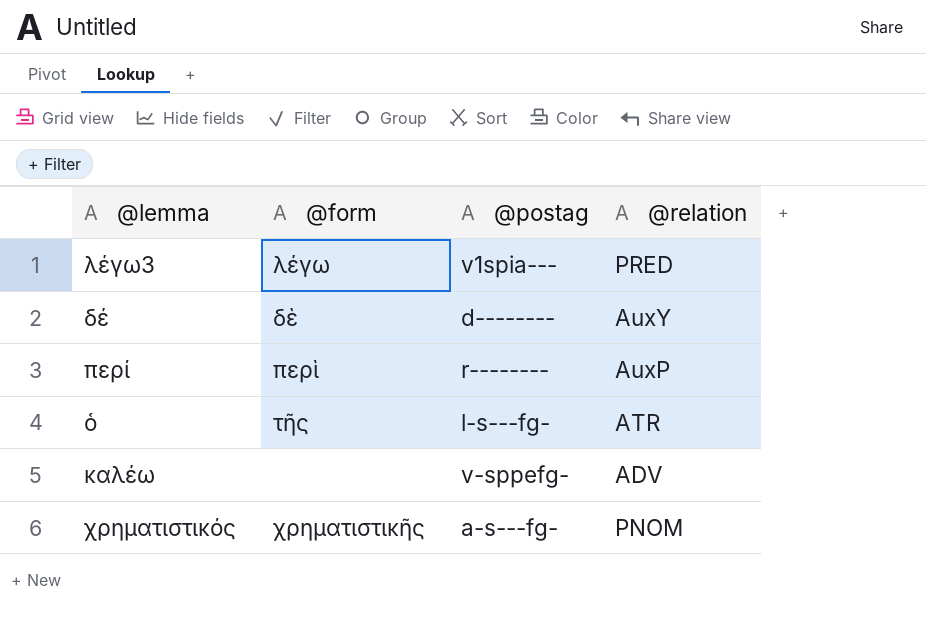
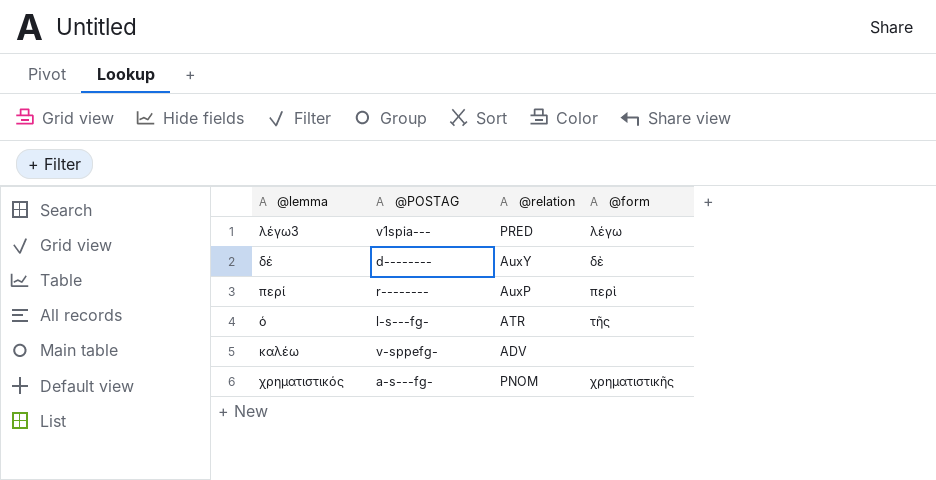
column name: @postag -> @POSTAG
column @form | position: 2 -> 4

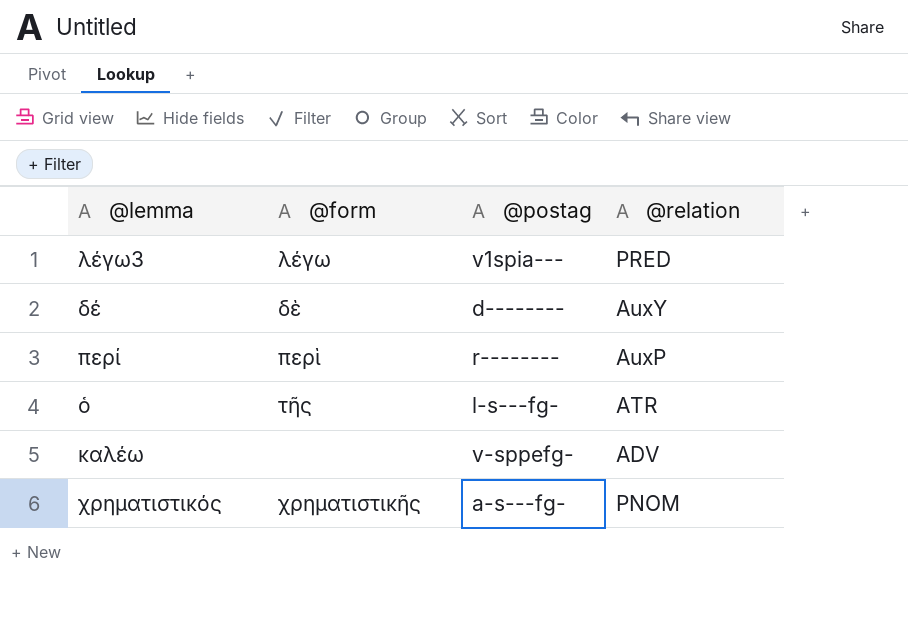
column @form | position: 4 -> 2
column name: @POSTAG -> @postag

